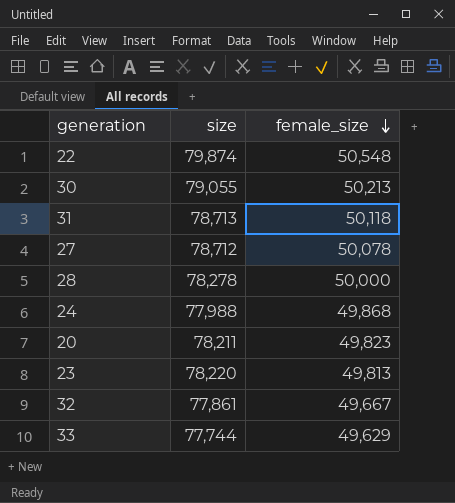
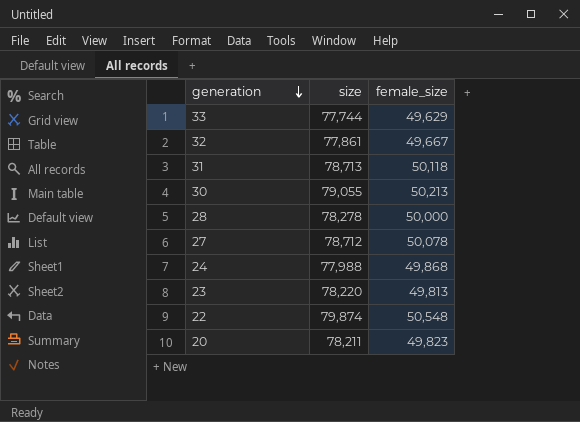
row order: female_size descending -> generation descending

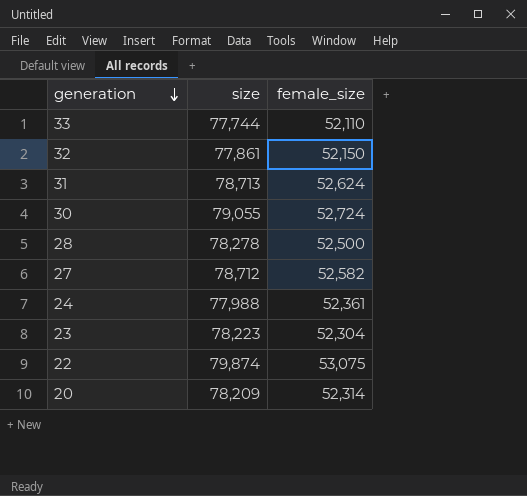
33 | female_size: 49,629 -> 52,110
32 | female_size: 49,667 -> 52,150
31 | female_size: 50,118 -> 52,624
30 | female_size: 50,213 -> 52,724
28 | female_size: 50,000 -> 52,500
27 | female_size: 50,078 -> 52,582
24 | female_size: 49,868 -> 52,361
23 | size: 78,220 -> 78,223
23 | female_size: 49,813 -> 52,304
22 | female_size: 50,548 -> 53,075
20 | size: 78,211 -> 78,209
20 | female_size: 49,823 -> 52,314

